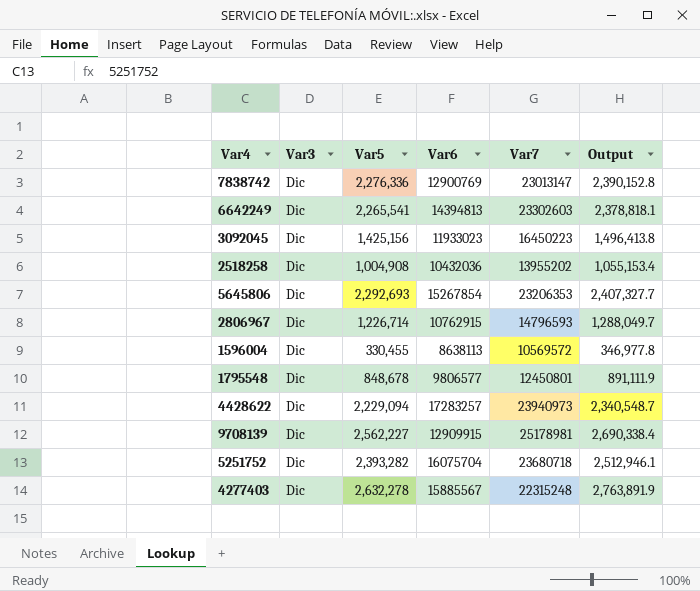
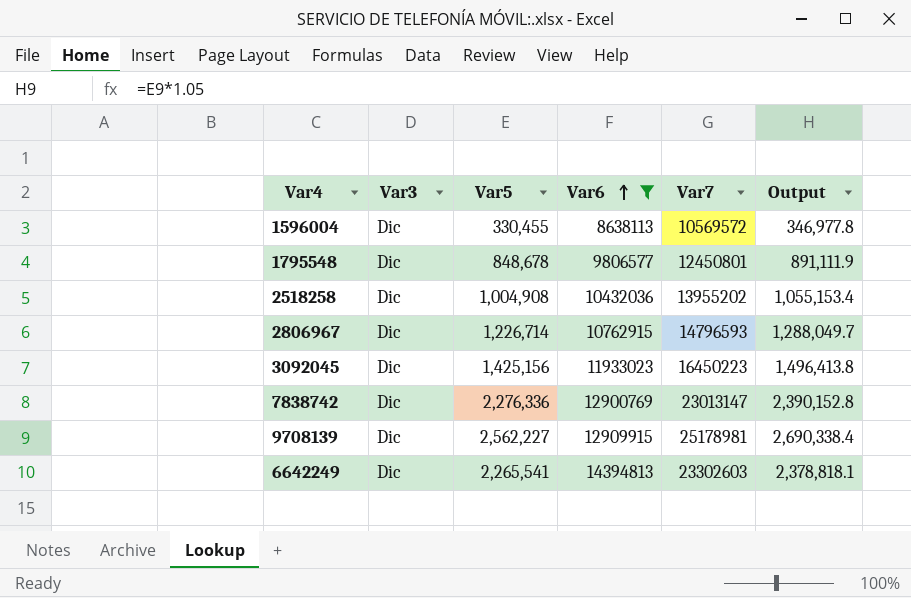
filter: none -> Var6 <= 14394813
row order: none -> Var6 ascending

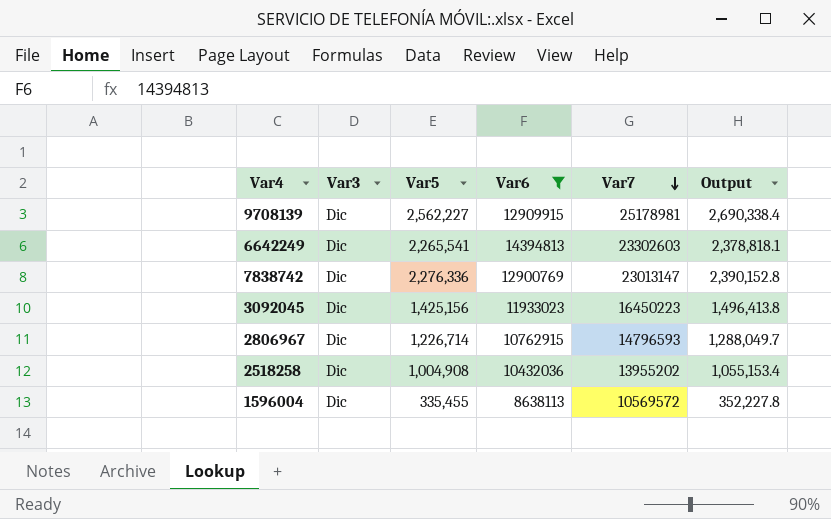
row order: Var6 ascending -> Var7 descending
row 1795548: Dic | 848,678 | 9806577 | 12450801 | 891,111.9 -> none
1596004 | Var5: 330,455 -> 335,455
1596004 | Output: 346,977.8 -> 352,227.8

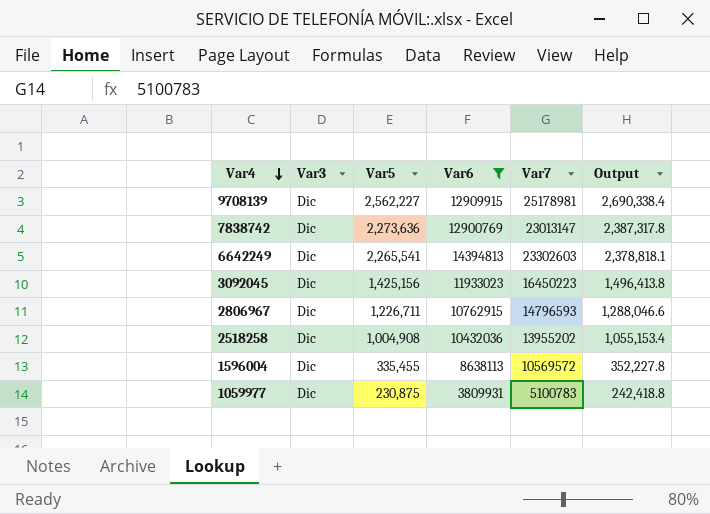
row order: Var7 descending -> Var4 descending
7838742 | Var5: 2,276,336 -> 2,273,636
7838742 | Output: 2,390,152.8 -> 2,387,317.8
2806967 | Var5: 1,226,714 -> 1,226,711
2806967 | Output: 1,288,049.7 -> 1,288,046.6
row 1059977: none -> Dic | 230,875 | 3809931 | 5100783 | 242,418.8

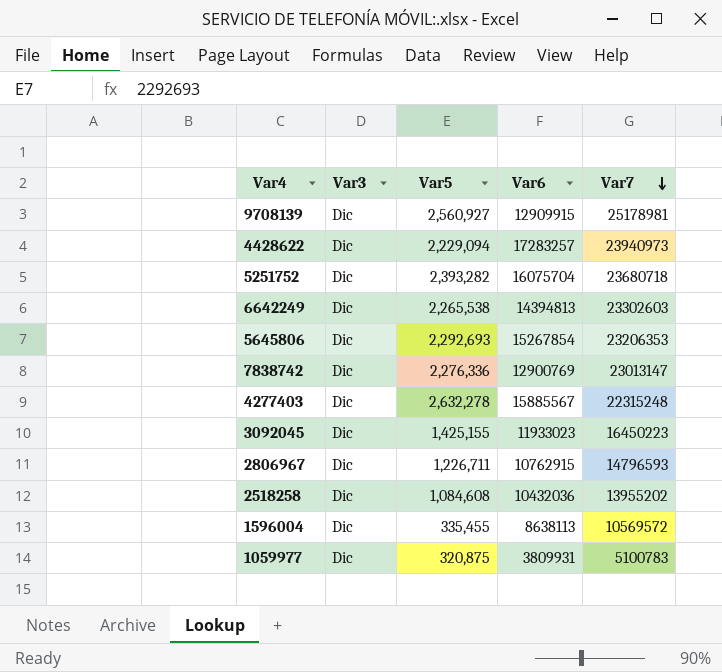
filter: Var6 <= 14394813 -> none
row order: Var4 descending -> Var7 descending
column Output | formula: [Var5] * 1.05 -> none
9708139 | Var5: 2,562,227 -> 2,560,927
6642249 | Var5: 2,265,541 -> 2,265,538
7838742 | Var5: 2,273,636 -> 2,276,336
3092045 | Var5: 1,425,156 -> 1,425,155
2518258 | Var5: 1,004,908 -> 1,084,608
1059977 | Var5: 230,875 -> 320,875

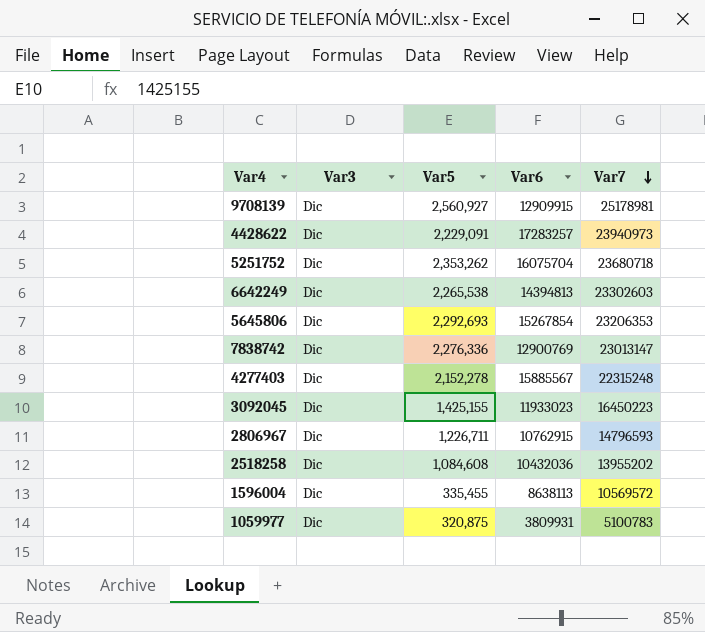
4428622 | Var5: 2,229,094 -> 2,229,091
5251752 | Var5: 2,393,282 -> 2,353,262
4277403 | Var5: 2,632,278 -> 2,152,278

